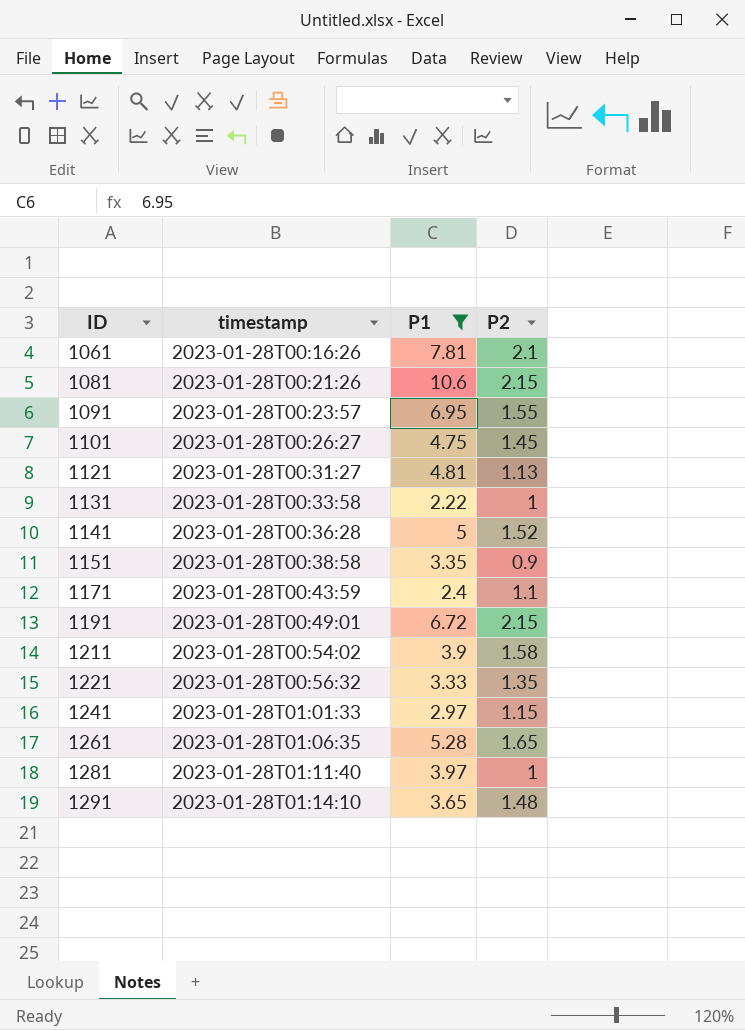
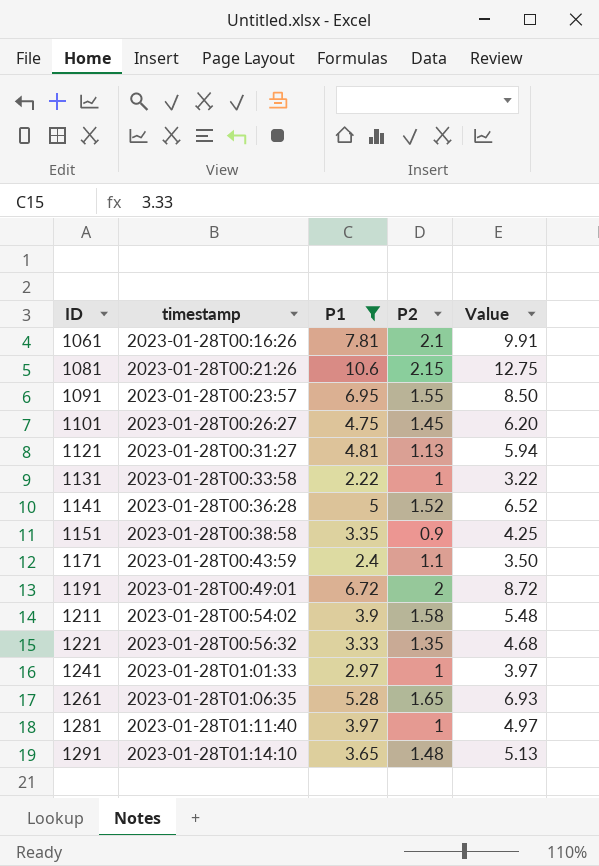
column Value | formula: none -> [P1] + [P2]
1191 | P2: 2.15 -> 2
1241 | P2: 1.15 -> 1

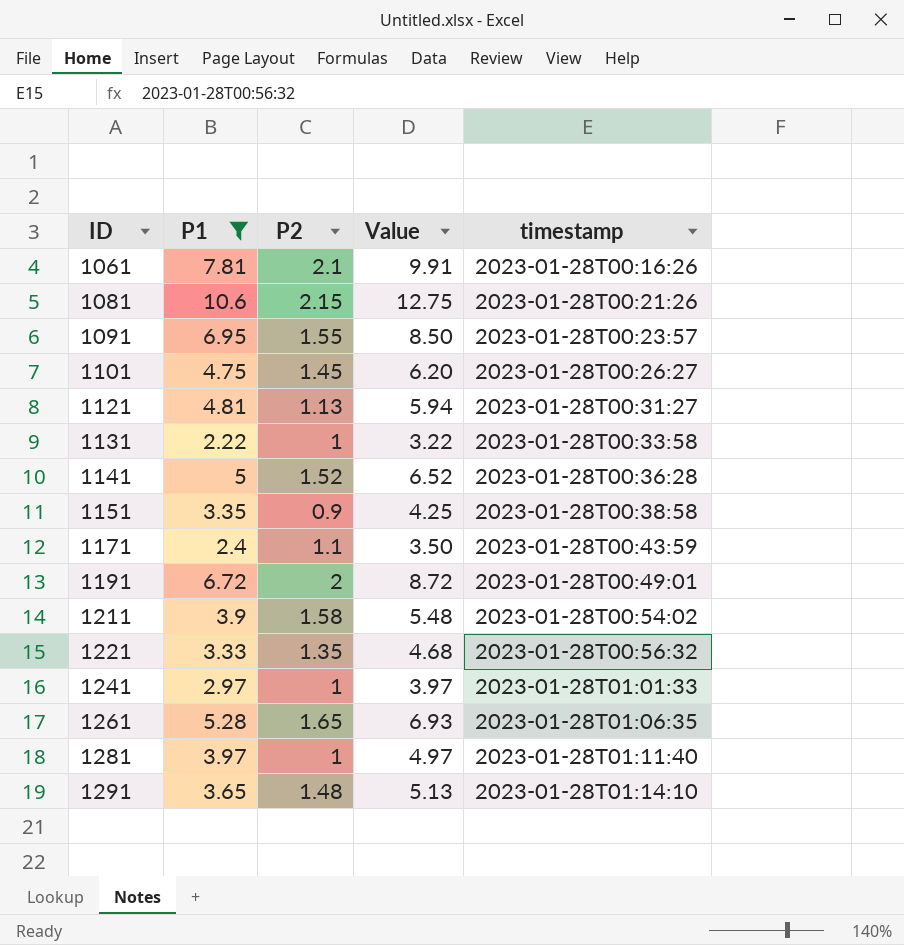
column timestamp | position: 2 -> 5

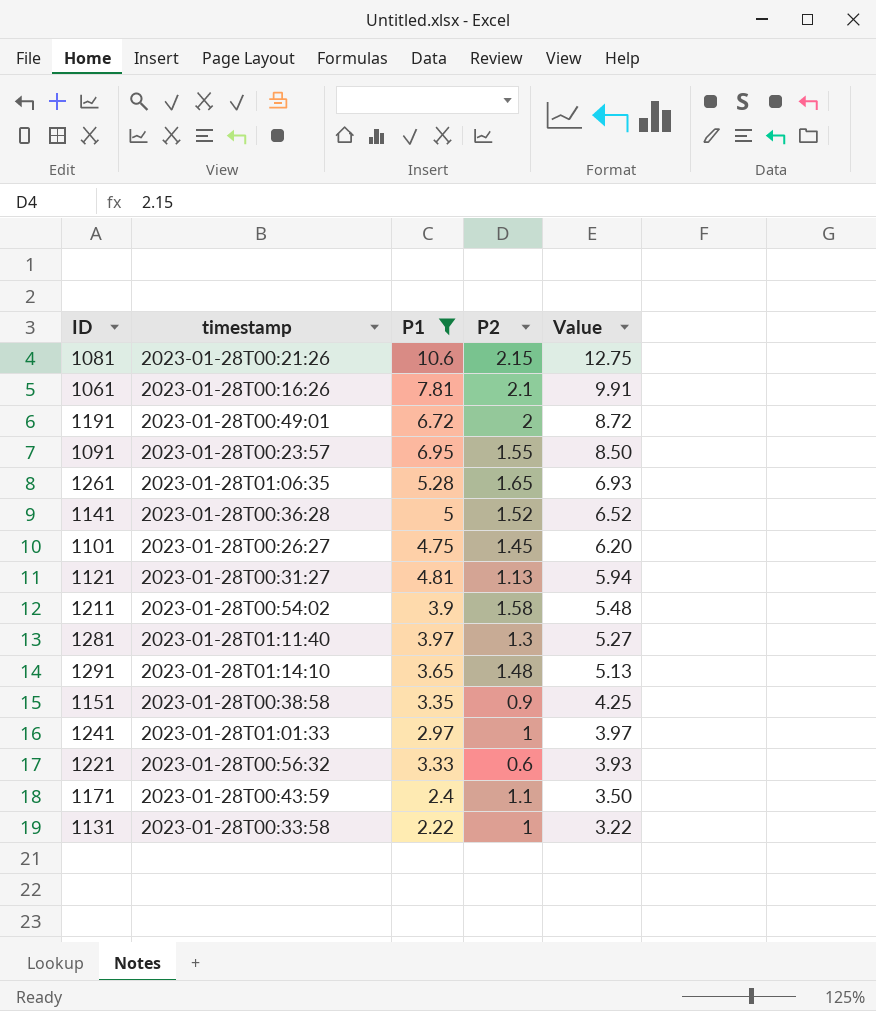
row order: ID ascending -> Value descending
column timestamp | position: 5 -> 2
1281 | P2: 1 -> 1.3
1281 | Value: 4.97 -> 5.27
1221 | P2: 1.35 -> 0.6
1221 | Value: 4.68 -> 3.93

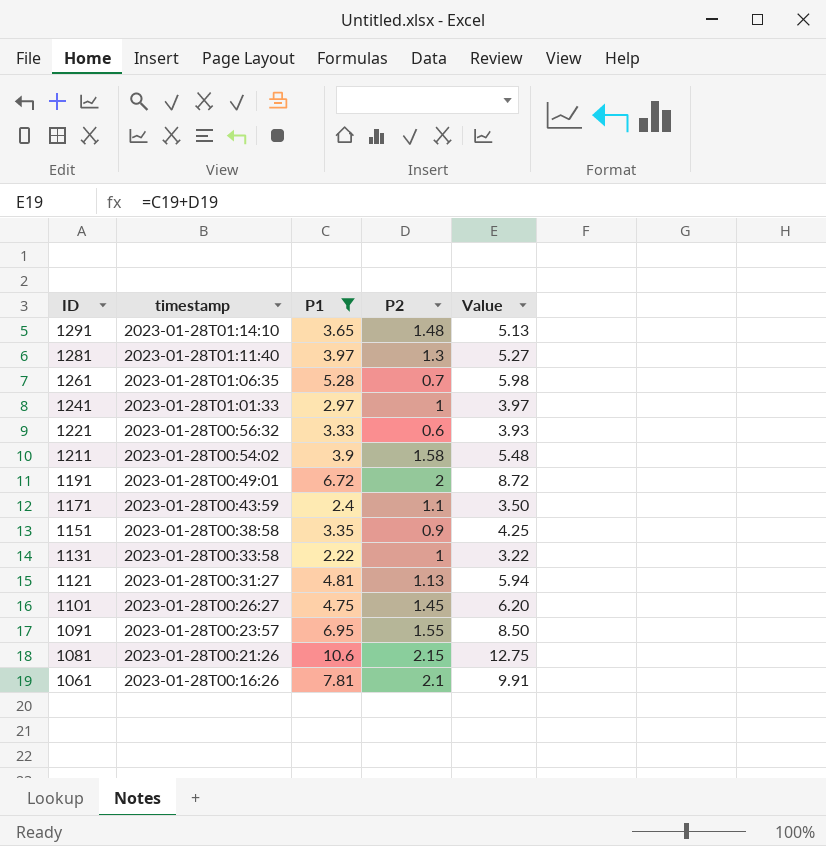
row order: Value descending -> ID descending
row 1141: 2023-01-28T00:36:28 | 5 | 1.52 | 6.52 -> none
1261 | P2: 1.65 -> 0.7
1261 | Value: 6.93 -> 5.98

